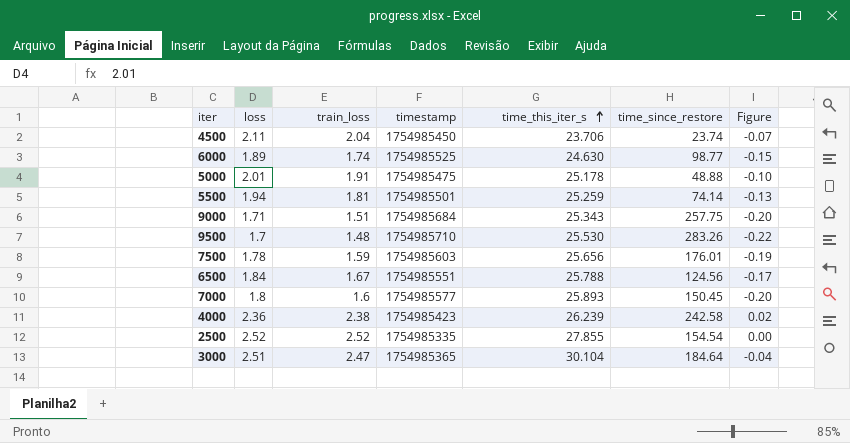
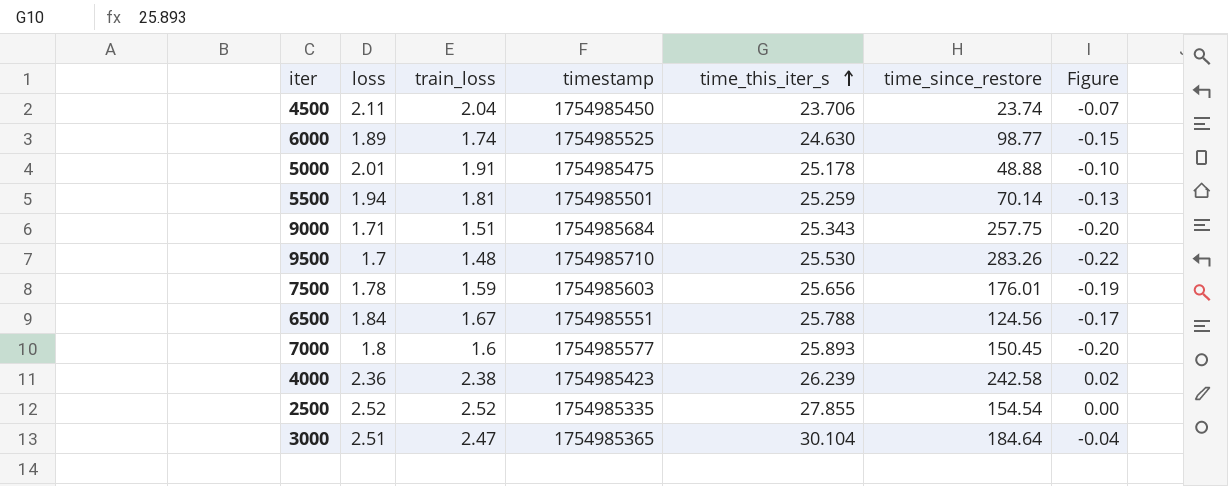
5500 | time_since_restore: 74.14 -> 70.14

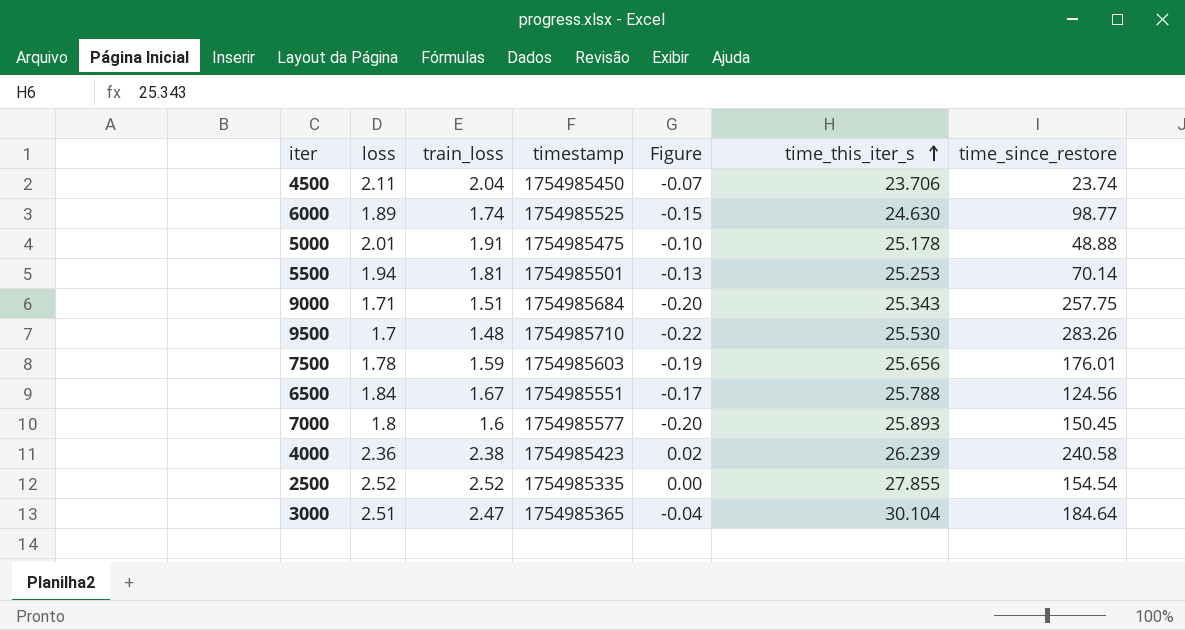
column Figure | position: 7 -> 5
5500 | time_this_iter_s: 25.259 -> 25.253
4000 | time_since_restore: 242.58 -> 240.58

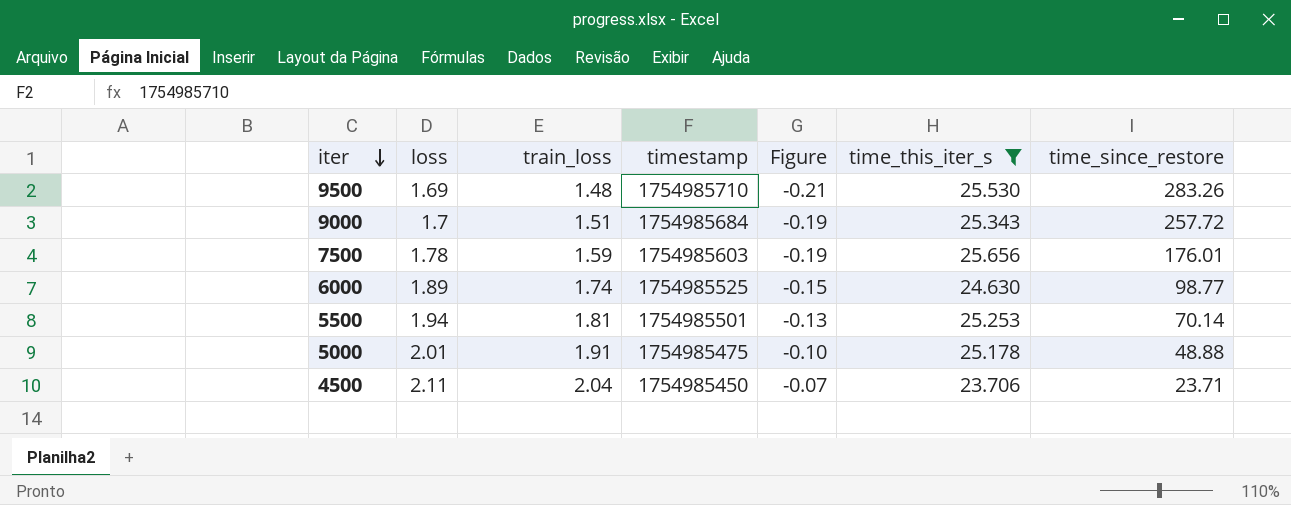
filter: none -> time_this_iter_s <= 25.656
row order: time_this_iter_s ascending -> iter descending
9500 | loss: 1.7 -> 1.69
9500 | Figure: -0.22 -> -0.21
9000 | loss: 1.71 -> 1.7
9000 | Figure: -0.20 -> -0.19
9000 | time_since_restore: 257.75 -> 257.72
4500 | time_since_restore: 23.74 -> 23.71

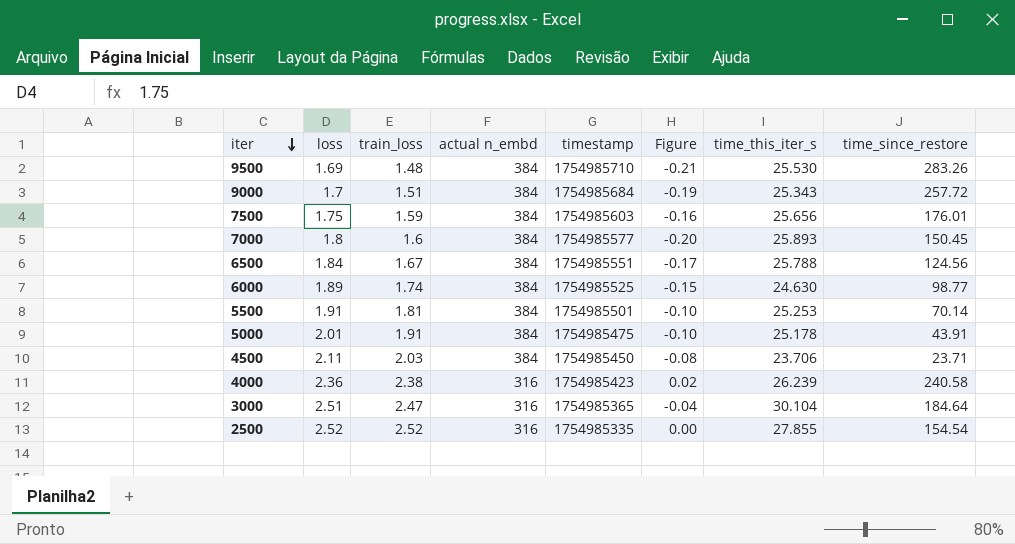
filter: time_this_iter_s <= 25.656 -> none
column actual n_embd | position: none -> 4
7500 | loss: 1.78 -> 1.75
7500 | Figure: -0.19 -> -0.16
5500 | loss: 1.94 -> 1.91
5500 | Figure: -0.13 -> -0.10
5000 | time_since_restore: 48.88 -> 43.91
4500 | train_loss: 2.04 -> 2.03
4500 | Figure: -0.07 -> -0.08

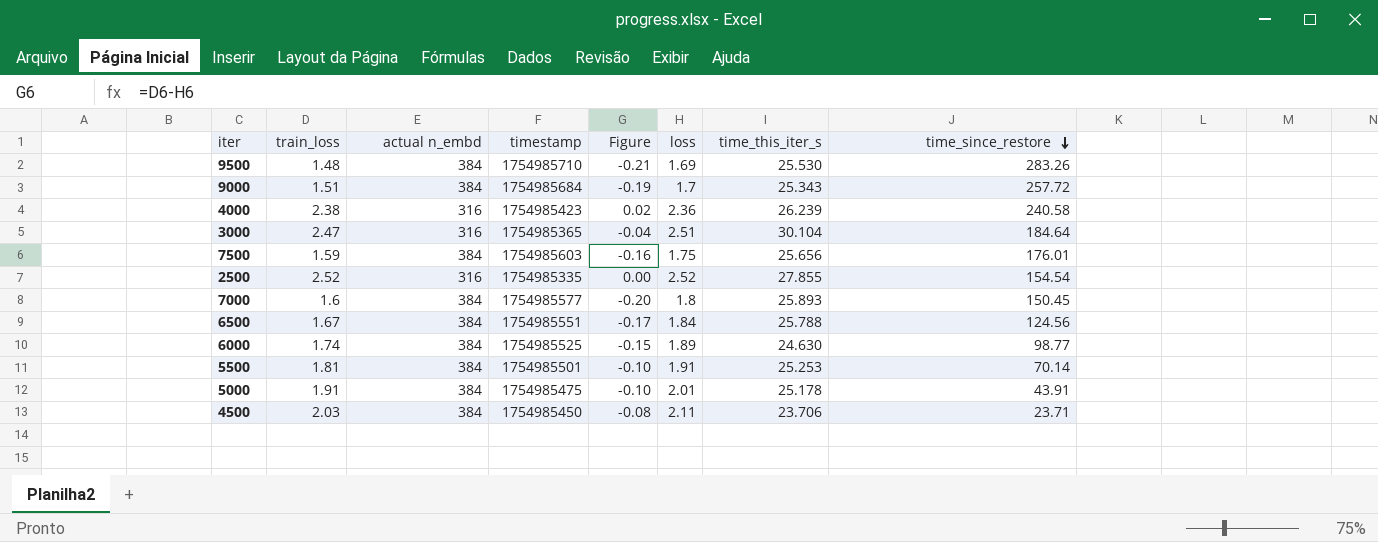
row order: iter descending -> time_since_restore descending
column loss | position: 2 -> 6

